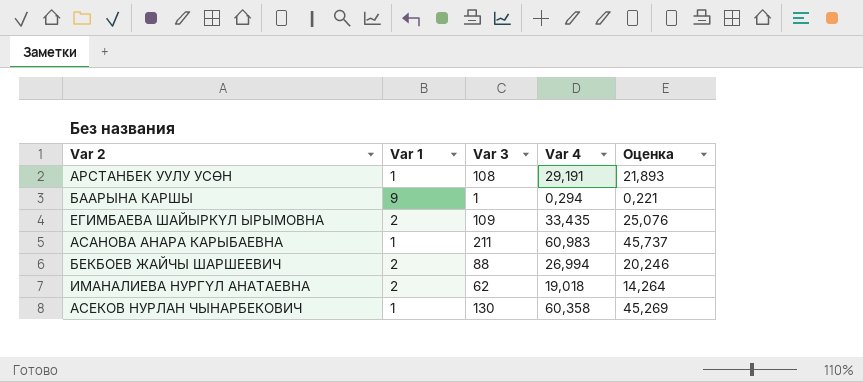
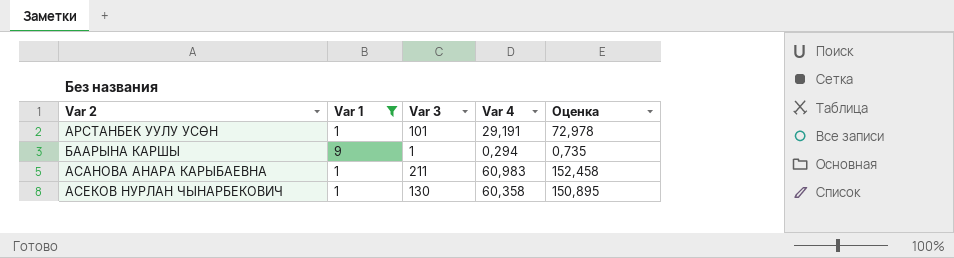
filter: none -> Var 1 != 2
column Оценка | formula: [Var 4] * 0,75 -> [Var 4] * 2,5
АРСТАНБЕК УУЛУ УСӨН | Var 3: 108 -> 101

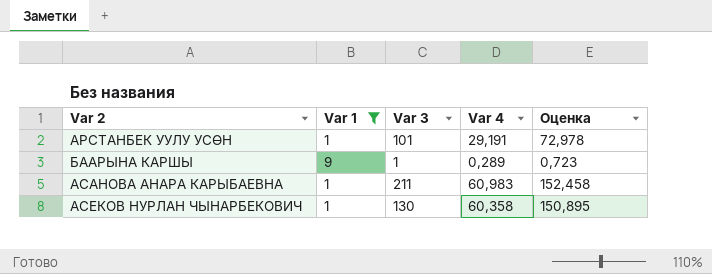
БААРЫНА КАРШЫ | Var 4: 0,294 -> 0,289
БААРЫНА КАРШЫ | Оценка: 0,735 -> 0,723

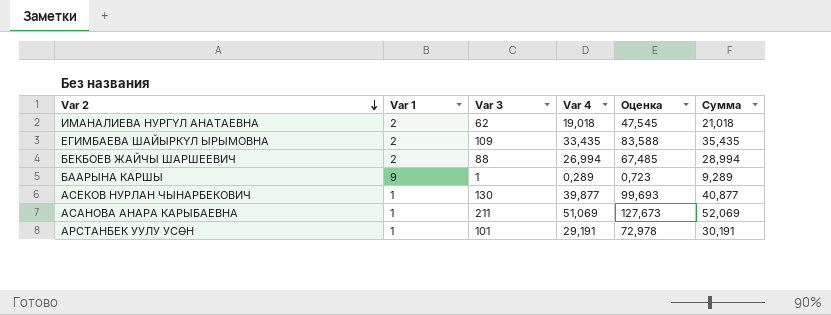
filter: Var 1 != 2 -> none
row order: none -> Var 2 descending
column Сумма | formula: none -> [Var 1] + [Var 4]
АСЕКОВ НУРЛАН ЧЫНАРБЕКОВИЧ | Var 4: 60,358 -> 39,877
АСЕКОВ НУРЛАН ЧЫНАРБЕКОВИЧ | Оценка: 150,895 -> 99,693
АСАНОВА АНАРА КАРЫБАЕВНА | Var 4: 60,983 -> 51,069
АСАНОВА АНАРА КАРЫБАЕВНА | Оценка: 152,458 -> 127,673

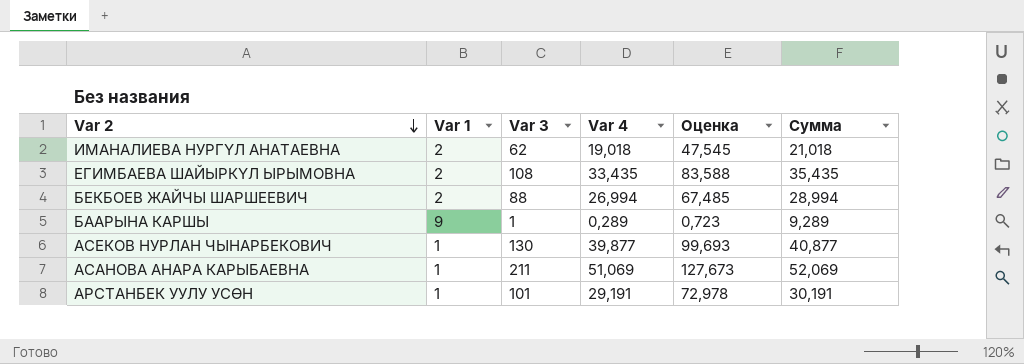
ЕГИМБАЕВА ШАЙЫРКҮЛ ЫРЫМОВНА | Var 3: 109 -> 108

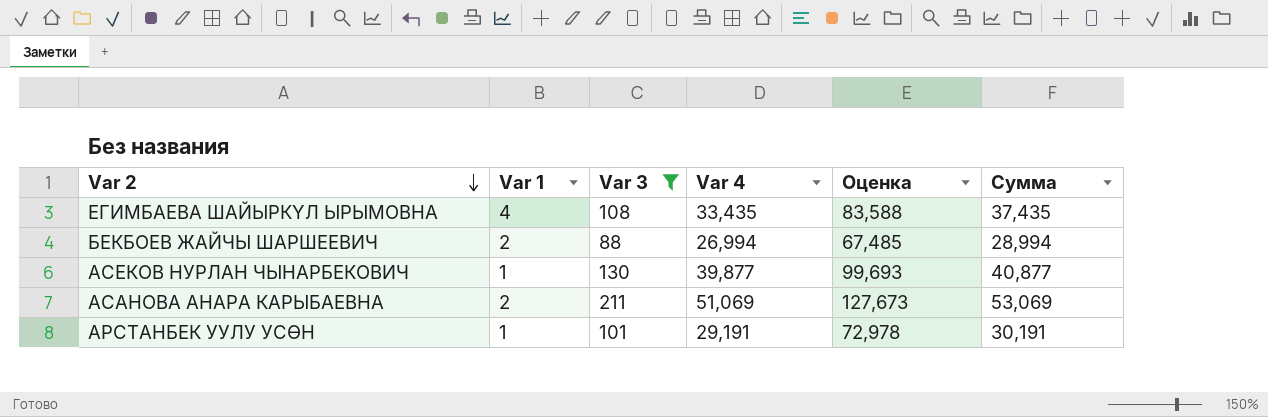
filter: none -> Var 3 >= 88
ЕГИМБАЕВА ШАЙЫРКҮЛ ЫРЫМОВНА | Var 1: 2 -> 4
ЕГИМБАЕВА ШАЙЫРКҮЛ ЫРЫМОВНА | Сумма: 35,435 -> 37,435
АСАНОВА АНАРА КАРЫБАЕВНА | Var 1: 1 -> 2
АСАНОВА АНАРА КАРЫБАЕВНА | Сумма: 52,069 -> 53,069

